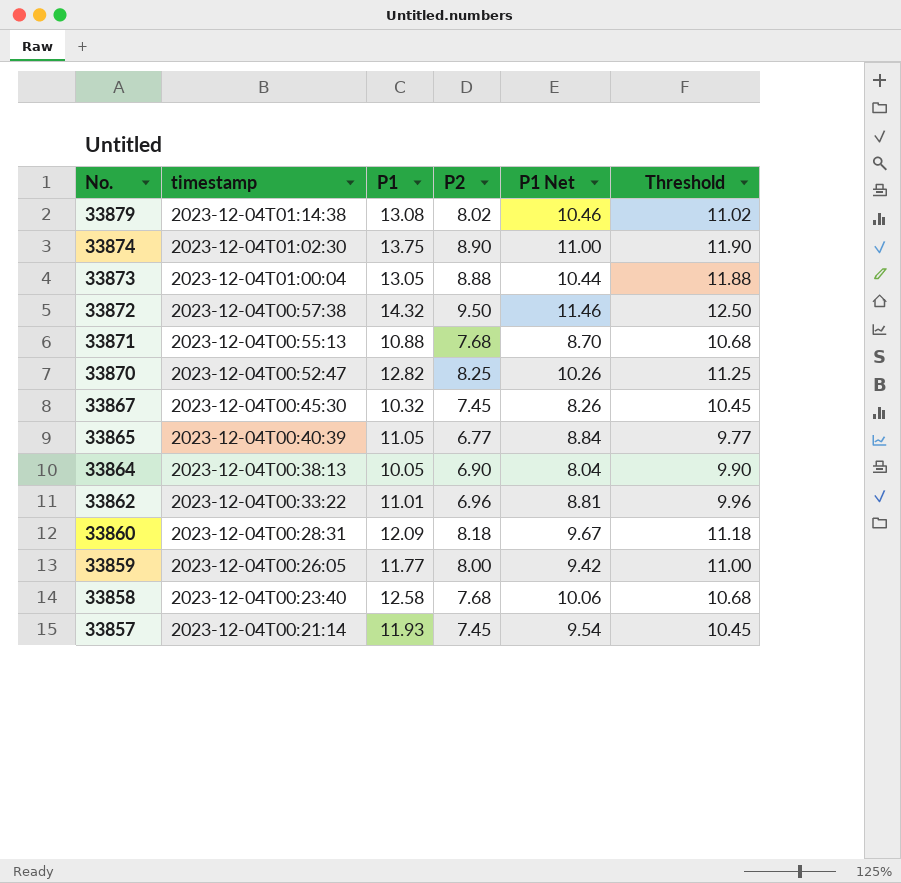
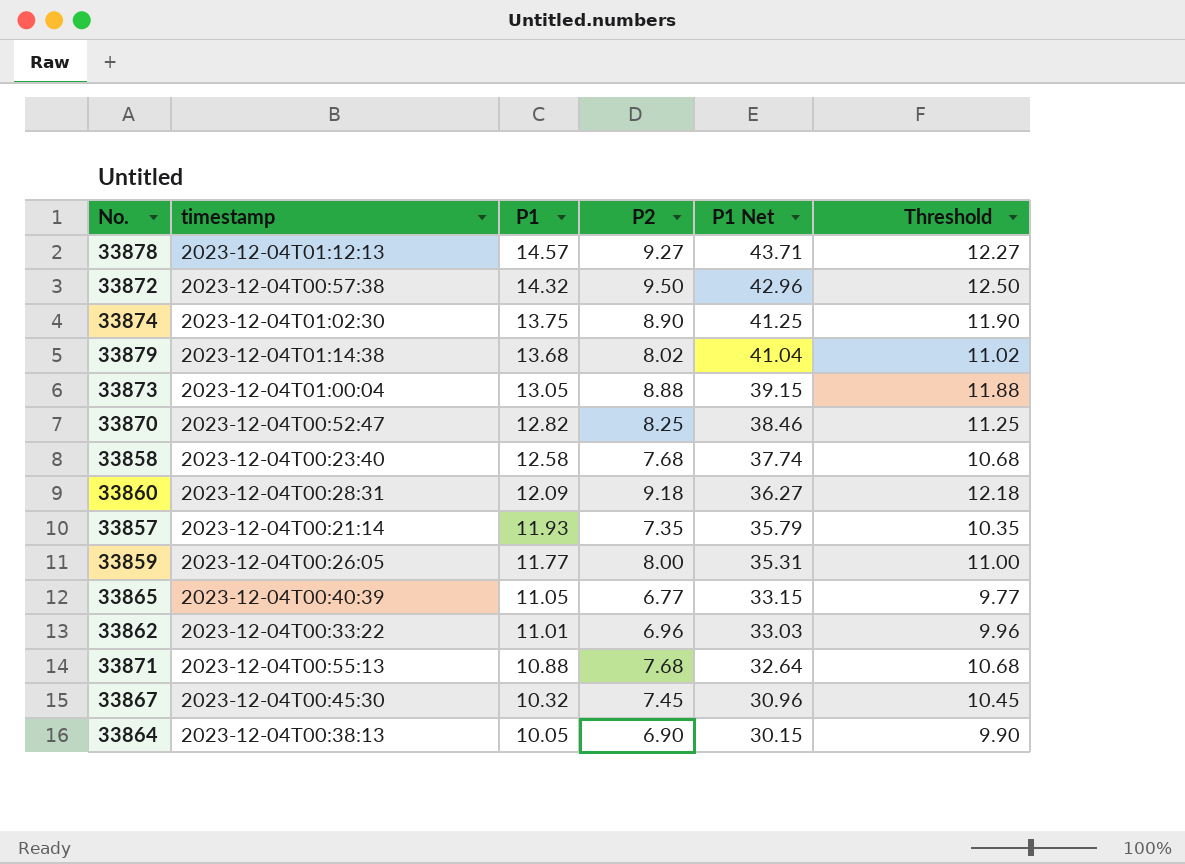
row order: No. descending -> P1 descending
column P1 Net | formula: [P1] * 0.8 -> [P1] * 3
row 33878: none -> 2023-12-04T01:12:13 | 14.57 | 9.27 | 43.71 | 12.27
33879 | P1: 13.08 -> 13.68
33860 | P2: 8.18 -> 9.18
33860 | Threshold: 11.18 -> 12.18
33857 | P2: 7.45 -> 7.35
33857 | Threshold: 10.45 -> 10.35

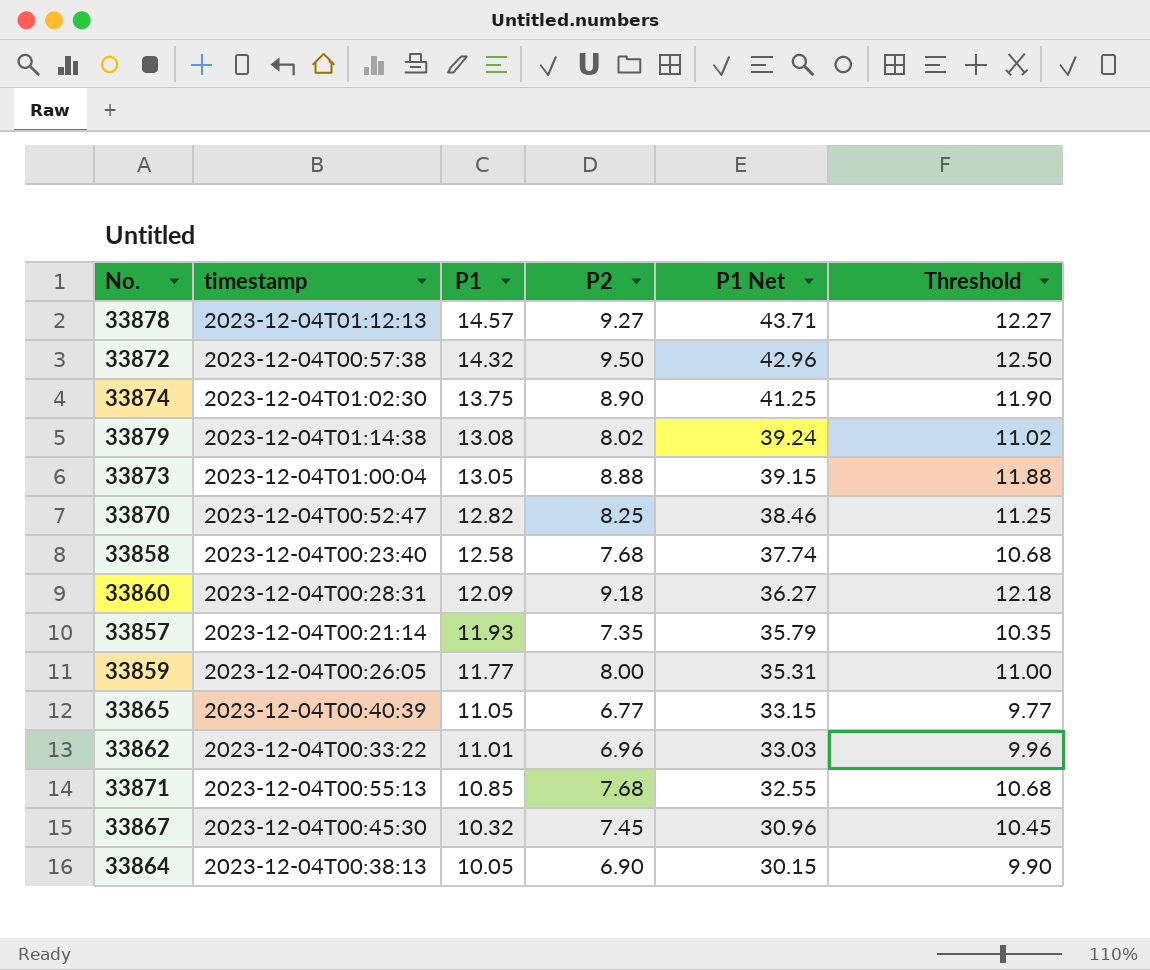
33879 | P1: 13.68 -> 13.08
33879 | P1 Net: 41.04 -> 39.24
33871 | P1: 10.88 -> 10.85
33871 | P1 Net: 32.64 -> 32.55

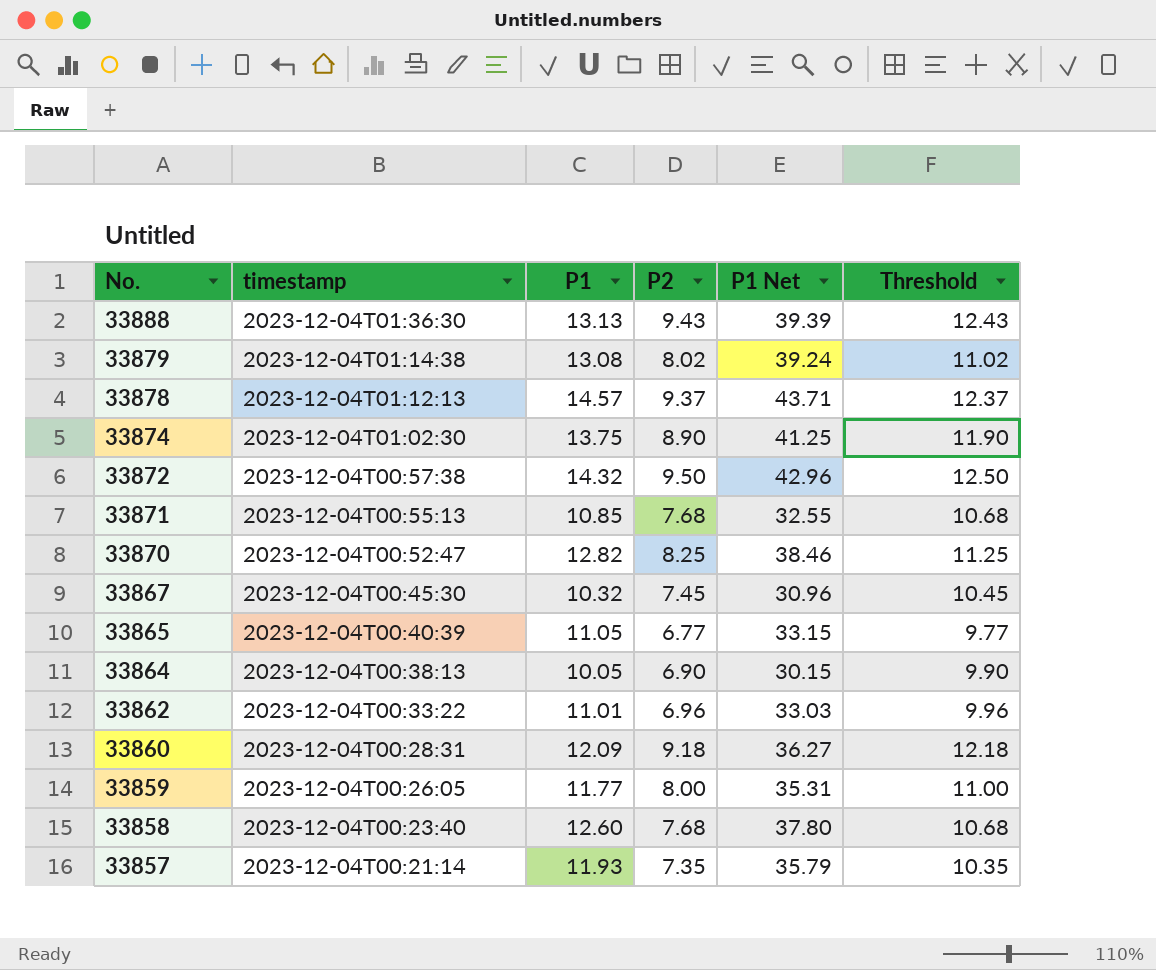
row order: P1 descending -> No. descending
row 33873: 2023-12-04T01:00:04 | 13.05 | 8.88 | 39.15 | 11.88 -> none
row 33888: none -> 2023-12-04T01:36:30 | 13.13 | 9.43 | 39.39 | 12.43
33878 | P2: 9.27 -> 9.37
33878 | Threshold: 12.27 -> 12.37
33858 | P1: 12.58 -> 12.60
33858 | P1 Net: 37.74 -> 37.80

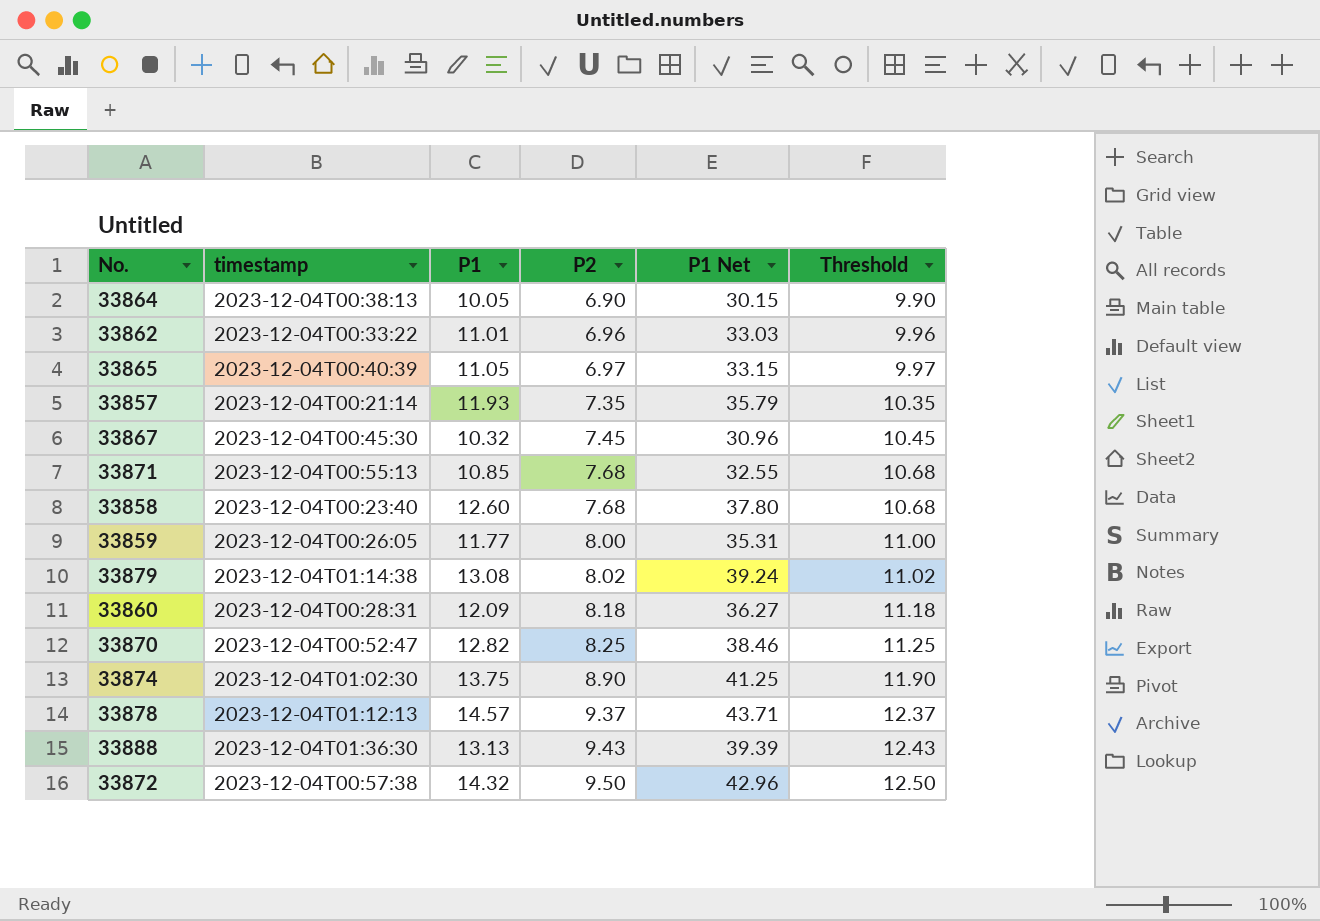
row order: No. descending -> P2 ascending
33865 | P2: 6.77 -> 6.97
33865 | Threshold: 9.77 -> 9.97
33860 | P2: 9.18 -> 8.18
33860 | Threshold: 12.18 -> 11.18

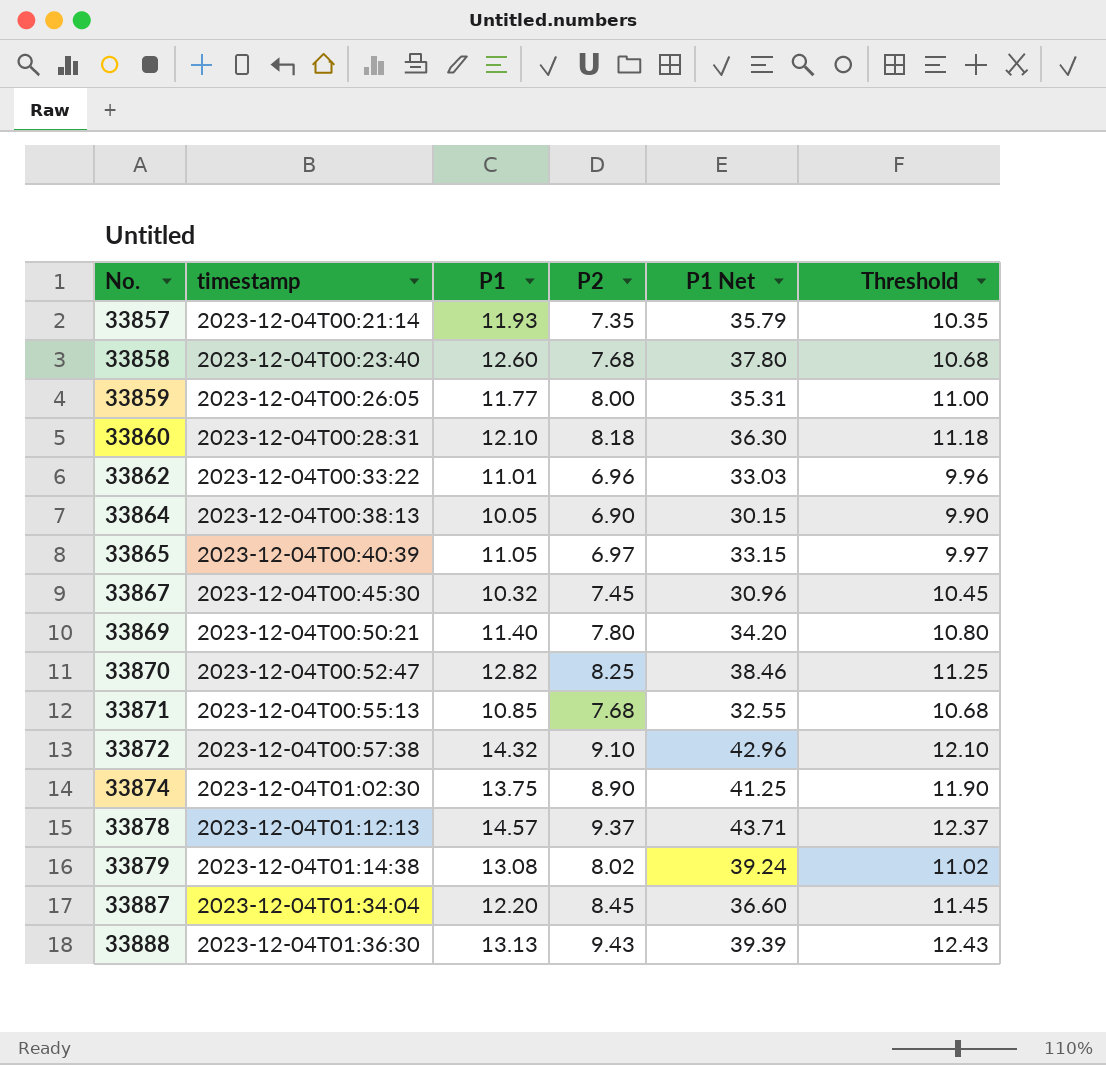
row order: P2 ascending -> No. ascending
33860 | P1: 12.09 -> 12.10
33860 | P1 Net: 36.27 -> 36.30
row 33869: none -> 2023-12-04T00:50:21 | 11.40 | 7.80 | 34.20 | 10.80
33872 | P2: 9.50 -> 9.10
33872 | Threshold: 12.50 -> 12.10
row 33887: none -> 2023-12-04T01:34:04 | 12.20 | 8.45 | 36.60 | 11.45

